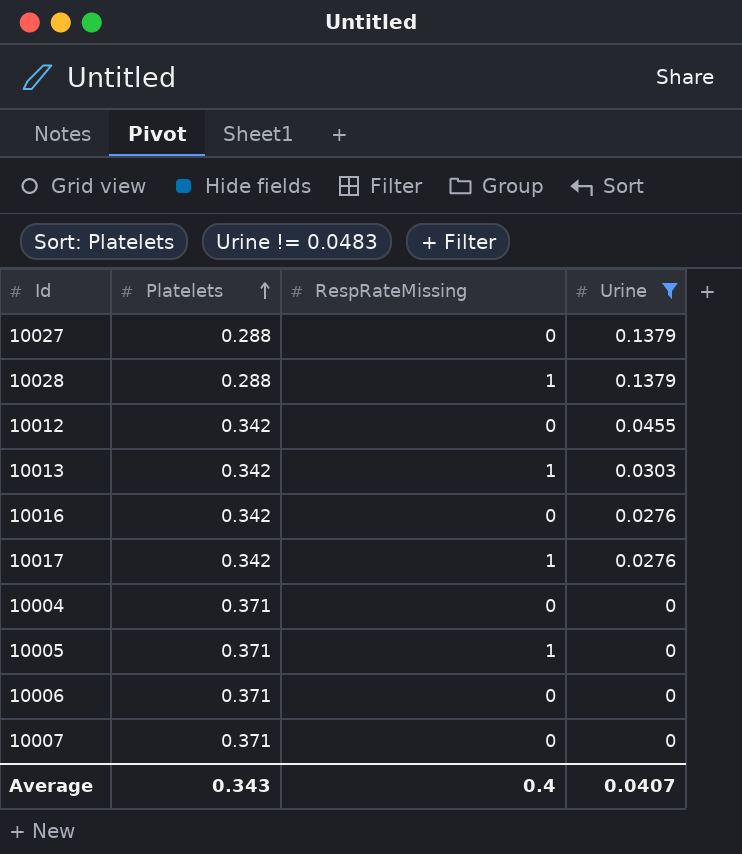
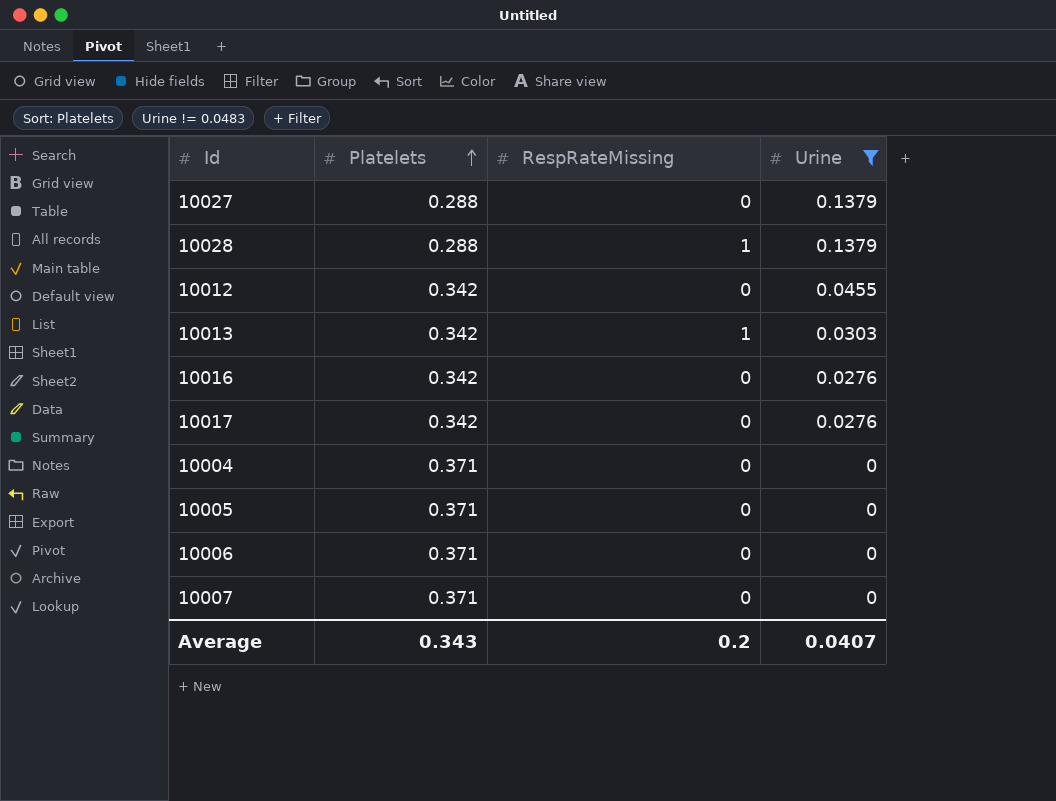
10017 | RespRateMissing: 1 -> 0
10005 | RespRateMissing: 1 -> 0
Average | RespRateMissing: 0.4 -> 0.2

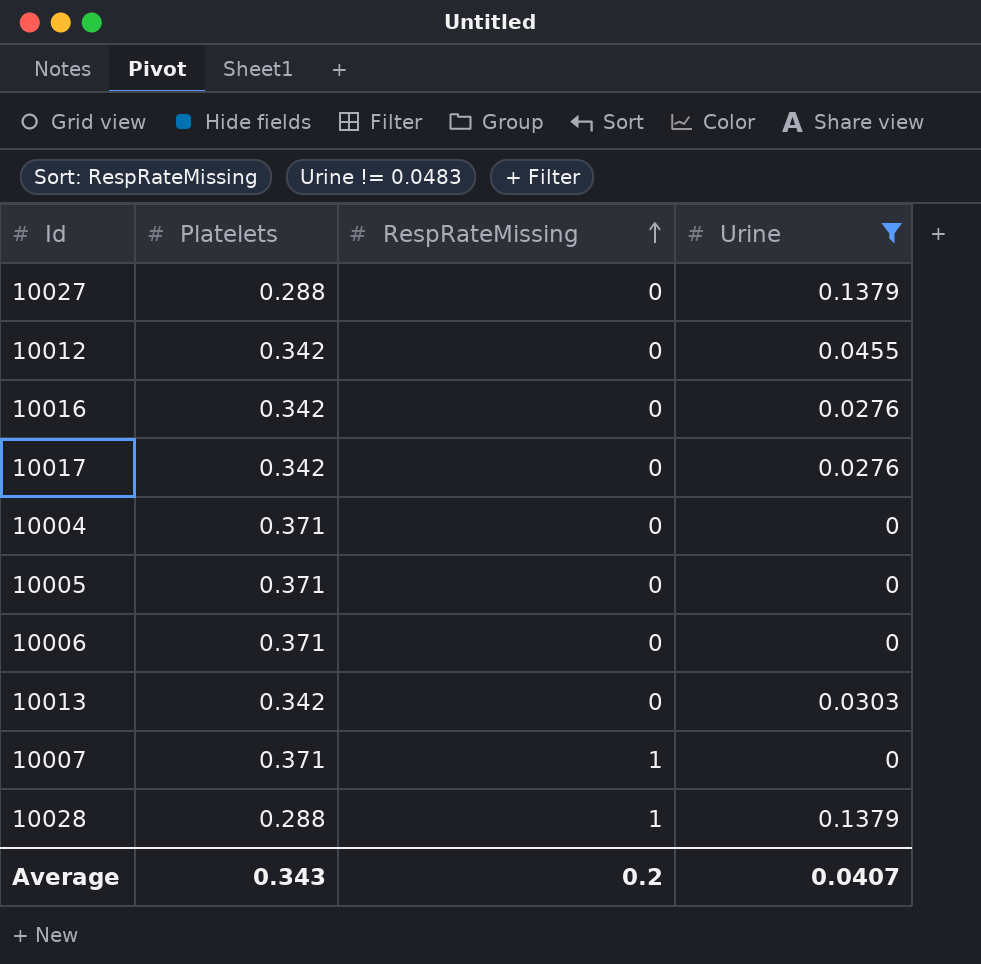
row order: Platelets ascending -> RespRateMissing ascending
10013 | RespRateMissing: 1 -> 0
10007 | RespRateMissing: 0 -> 1

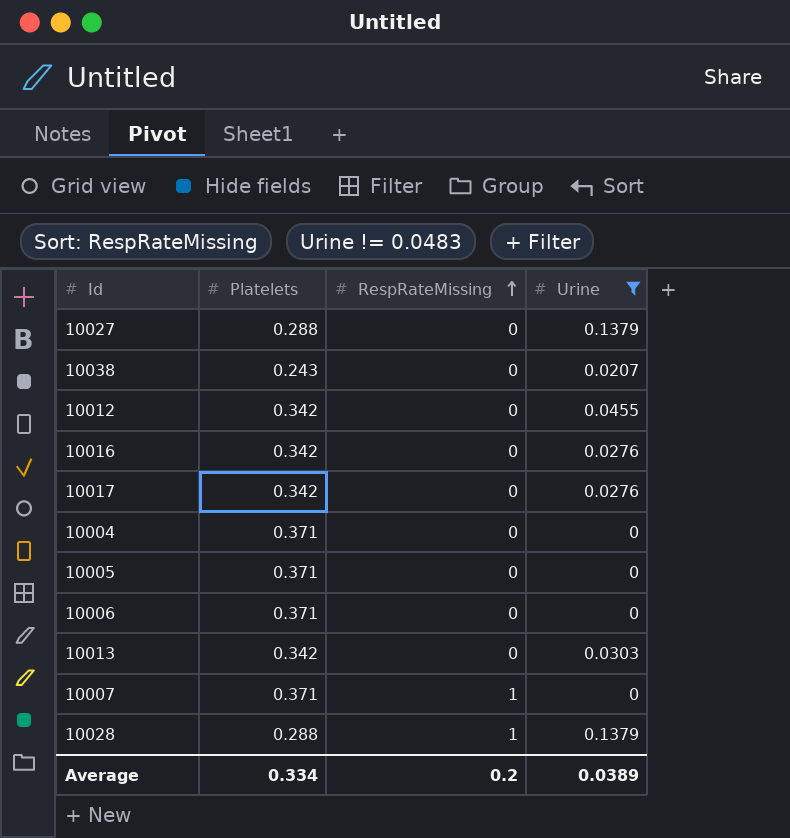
row 10038: none -> 0.243 | 0 | 0.0207
Average | Platelets: 0.343 -> 0.334
Average | Urine: 0.0407 -> 0.0389

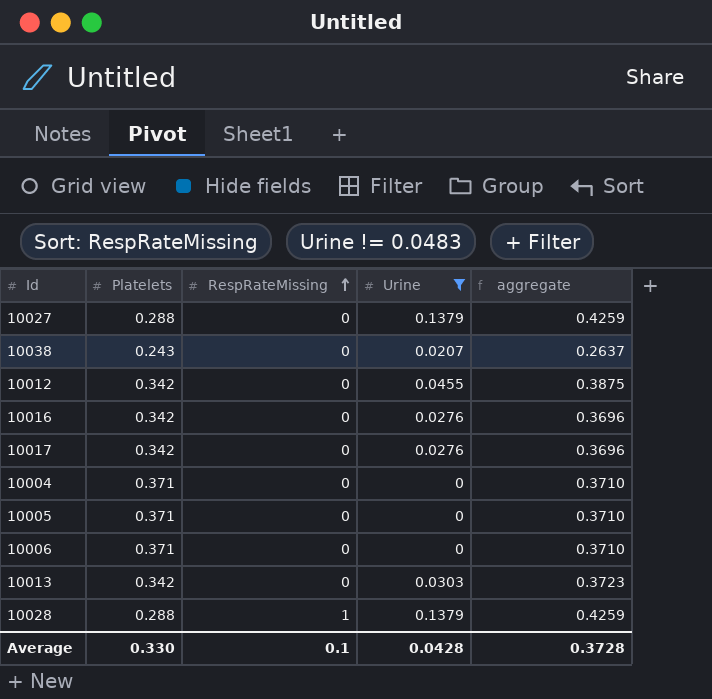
column aggregate | formula: none -> [Platelets] + [Urine]
row 10007: 0.371 | 1 | 0 -> none
Average | Platelets: 0.334 -> 0.330
Average | RespRateMissing: 0.2 -> 0.1
Average | Urine: 0.0389 -> 0.0428

